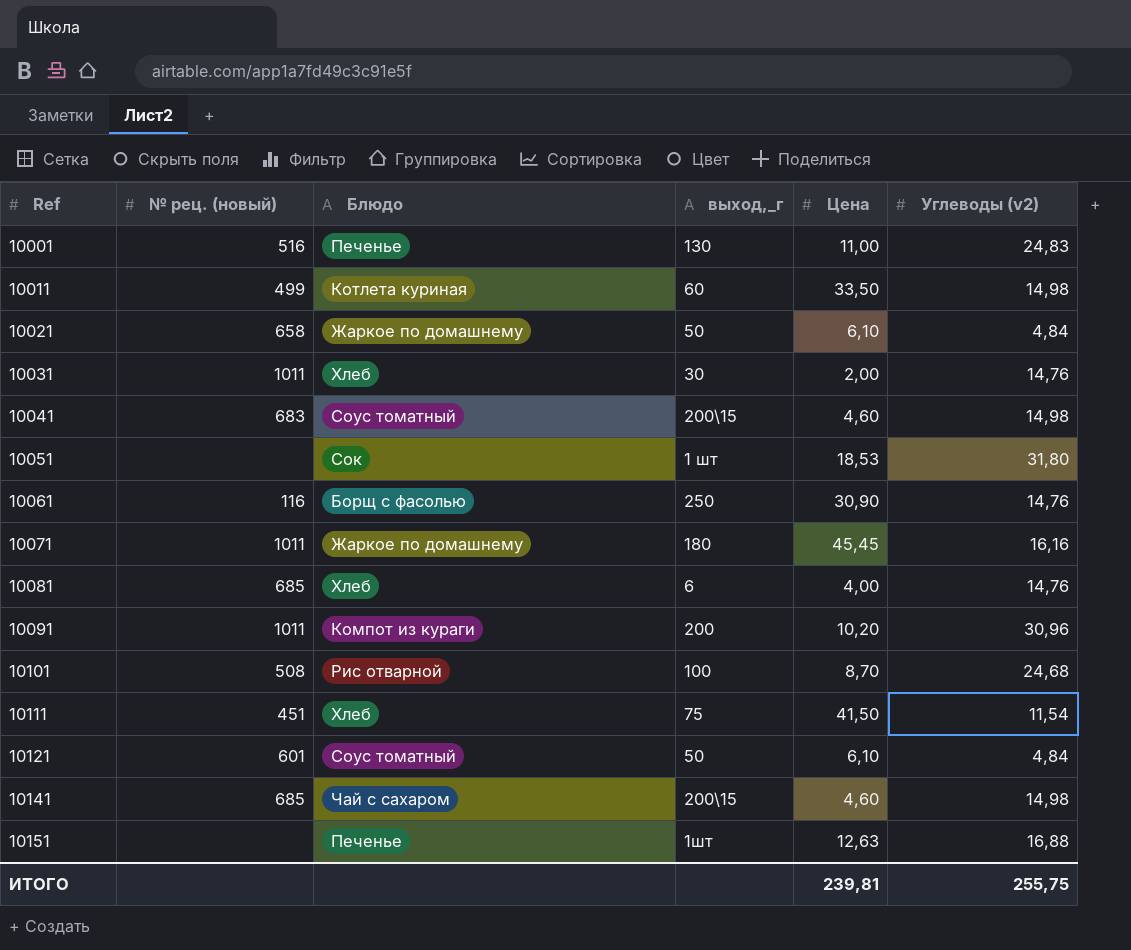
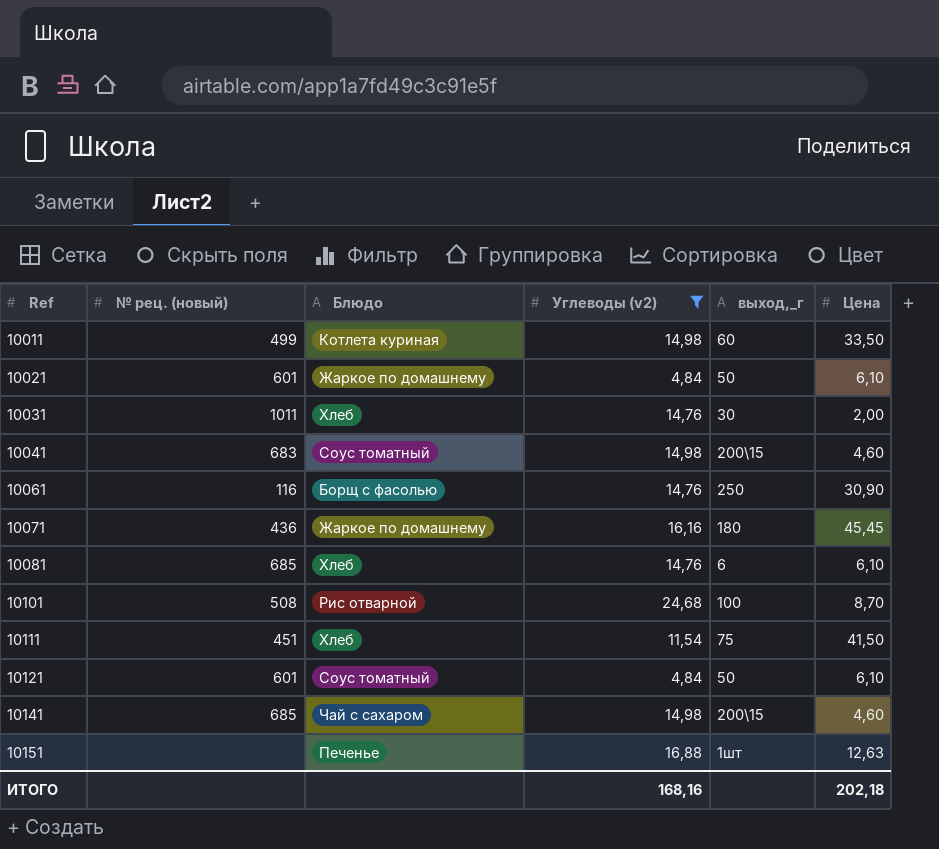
filter: none -> Углеводы (v2) <= 24,68
column Углеводы (v2) | position: 6 -> 4
10021 | № рец. (новый): 658 -> 601
10071 | № рец. (новый): 1011 -> 436
10081 | Цена: 4,00 -> 6,10
ИТОГО | Углеводы (v2): 255,75 -> 168,16
ИТОГО | Цена: 239,81 -> 202,18

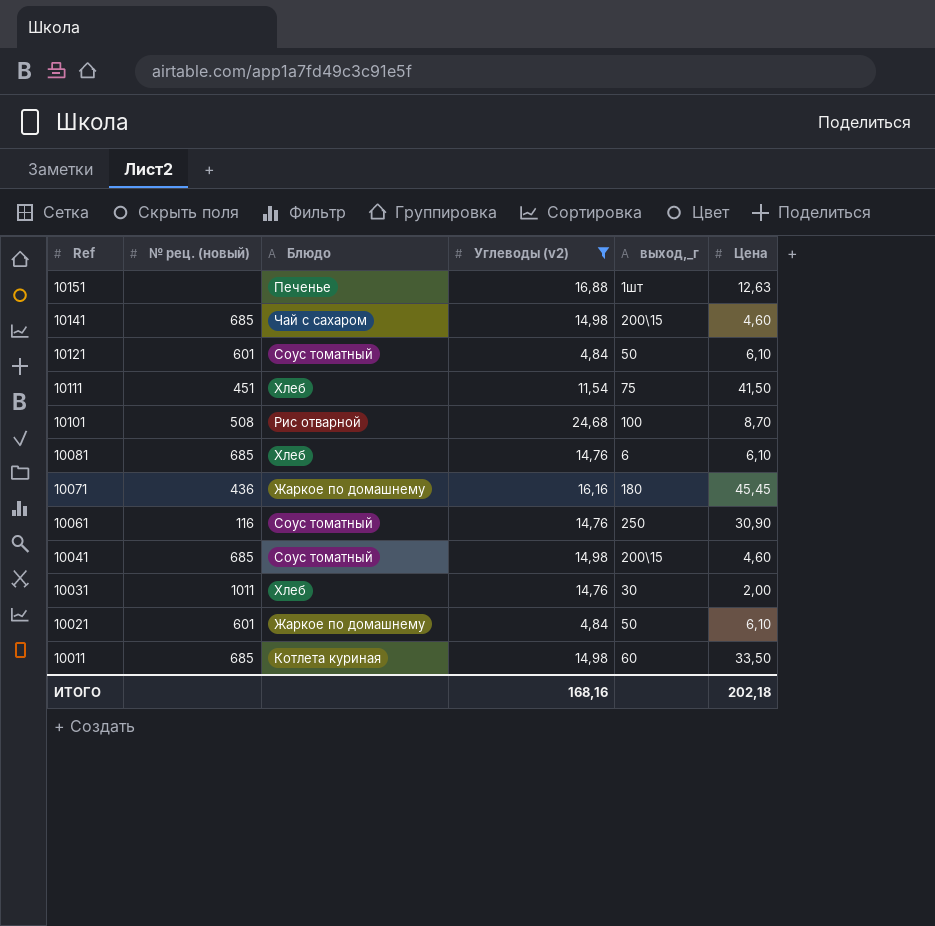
row order: Ref ascending -> Ref descending
10061 | Блюдо: Борщ с фасолью -> Соус томатный
10041 | № рец. (новый): 683 -> 685
10011 | № рец. (новый): 499 -> 685

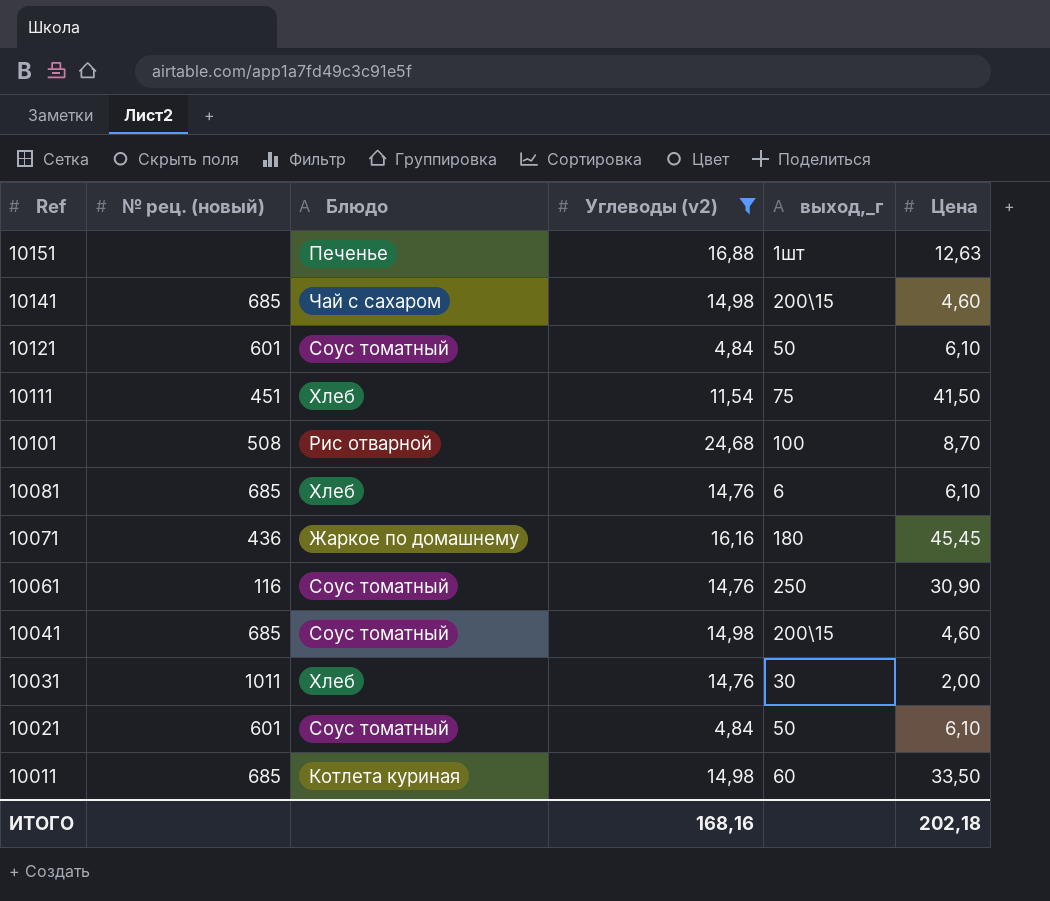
10021 | Блюдо: Жаркое по домашнему -> Соус томатный

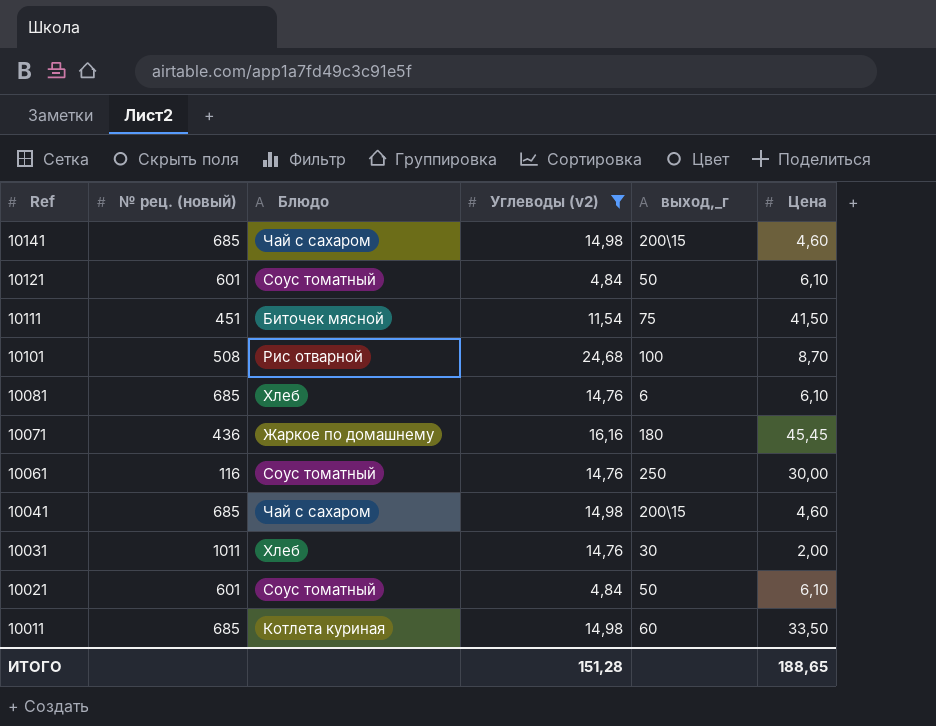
row 10151: none | Печенье | 16,88 | 1шт | 12,63 -> none
10111 | Блюдо: Хлеб -> Биточек мясной
10061 | Цена: 30,90 -> 30,00
10041 | Блюдо: Соус томатный -> Чай с сахаром
ИТОГО | Углеводы (v2): 168,16 -> 151,28
ИТОГО | Цена: 202,18 -> 188,65

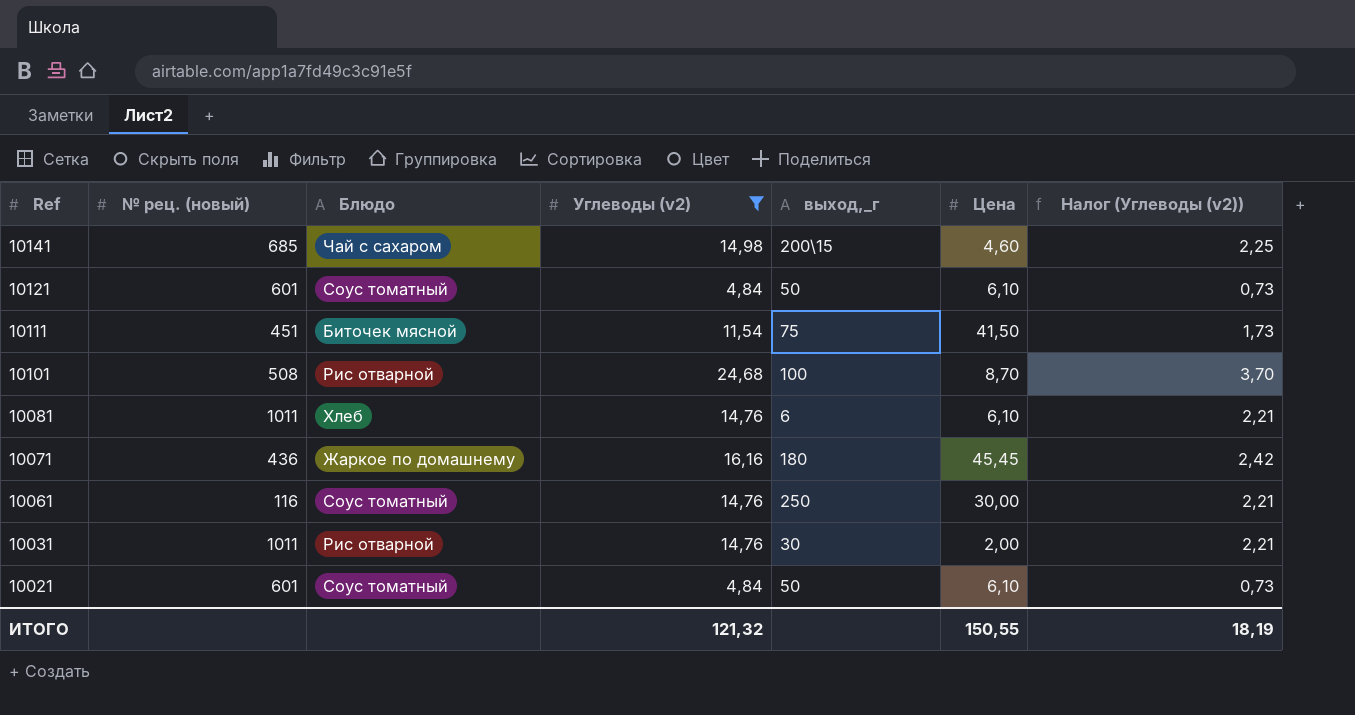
column Налог (Углеводы (v2)) | formula: none -> [Углеводы (v2)] * 0,15
row 10041: 685 | Чай с сахаром | 14,98 | 200\15 | 4,60 -> none
row 10011: 685 | Котлета куриная | 14,98 | 60 | 33,50 -> none
10081 | № рец. (новый): 685 -> 1011
10031 | Блюдо: Хлеб -> Рис отварной
ИТОГО | Углеводы (v2): 151,28 -> 121,32
ИТОГО | Цена: 188,65 -> 150,55

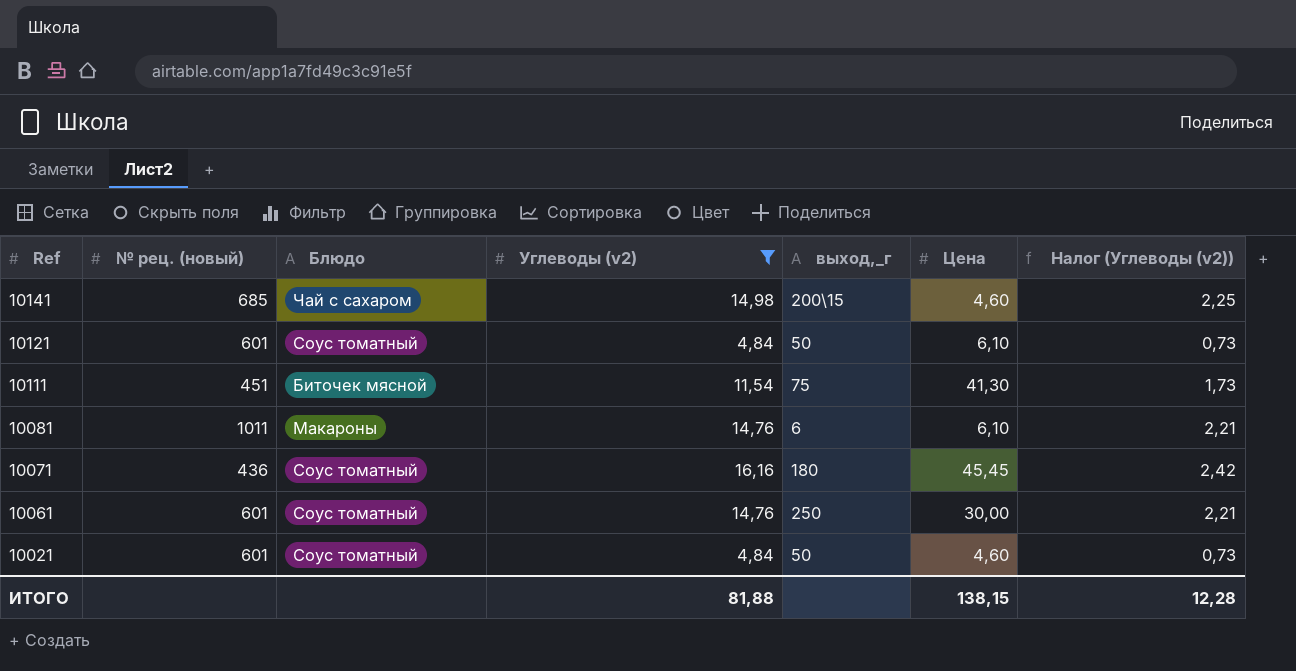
row 10101: 508 | Рис отварной | 24,68 | 100 | 8,70 | 3,70 -> none
row 10031: 1011 | Рис отварной | 14,76 | 30 | 2,00 | 2,21 -> none
10111 | Цена: 41,50 -> 41,30
10081 | Блюдо: Хлеб -> Макароны
10071 | Блюдо: Жаркое по домашнему -> Соус томатный
10061 | № рец. (новый): 116 -> 601
10021 | Цена: 6,10 -> 4,60
ИТОГО | Углеводы (v2): 121,32 -> 81,88
ИТОГО | Цена: 150,55 -> 138,15
ИТОГО | Налог (Углеводы (v2)): 18,19 -> 12,28

